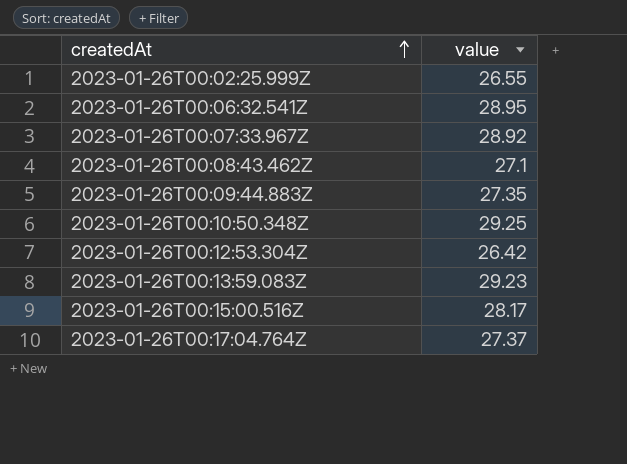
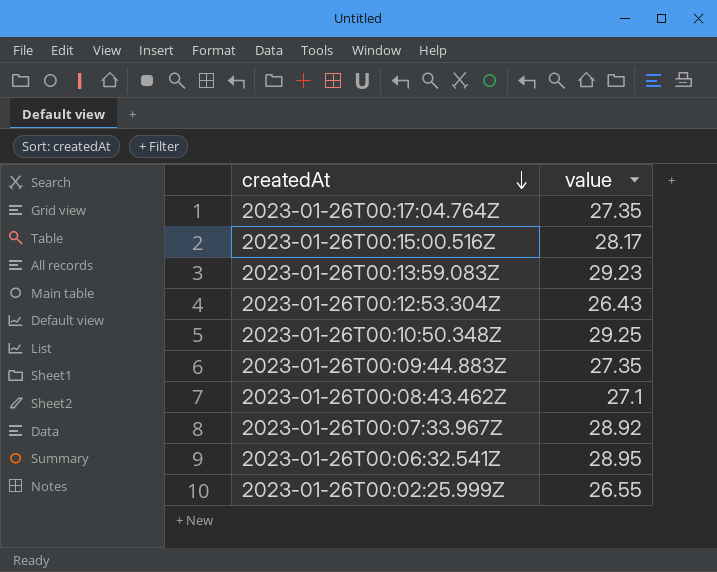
row order: createdAt ascending -> createdAt descending
2023-01-26T00:17:04.764Z | value: 27.37 -> 27.35
2023-01-26T00:12:53.304Z | value: 26.42 -> 26.43

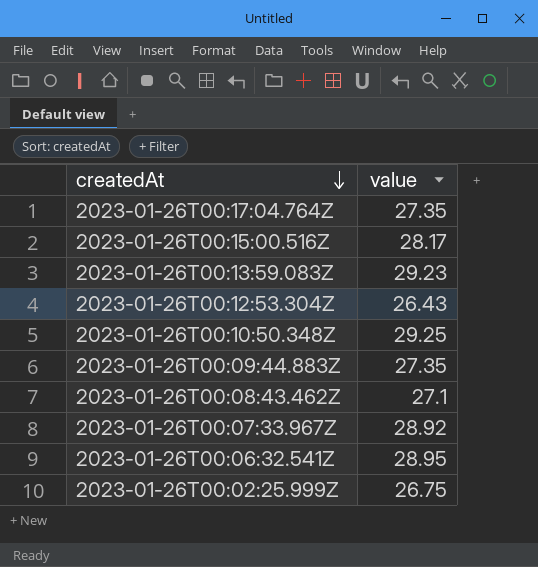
2023-01-26T00:02:25.999Z | value: 26.55 -> 26.75

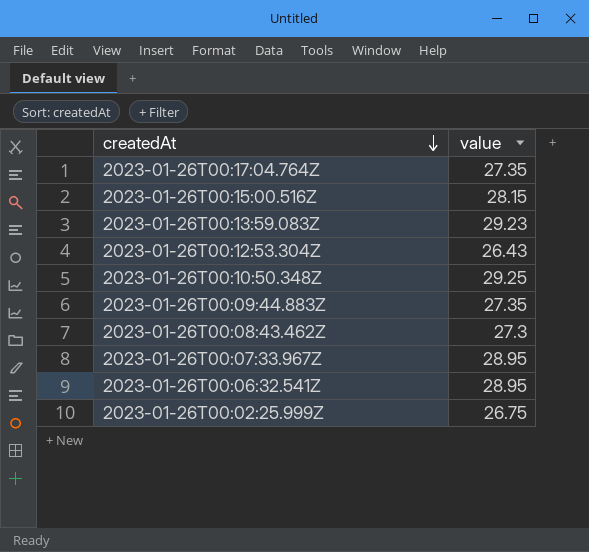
2023-01-26T00:15:00.516Z | value: 28.17 -> 28.15
2023-01-26T00:08:43.462Z | value: 27.1 -> 27.3
2023-01-26T00:07:33.967Z | value: 28.92 -> 28.95

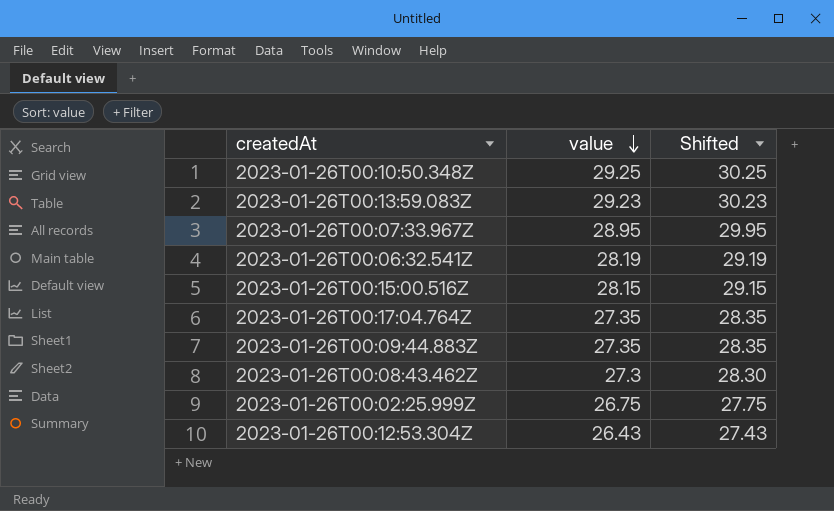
row order: createdAt descending -> value descending
column Shifted | formula: none -> [value] + 1
2023-01-26T00:06:32.541Z | value: 28.95 -> 28.19

